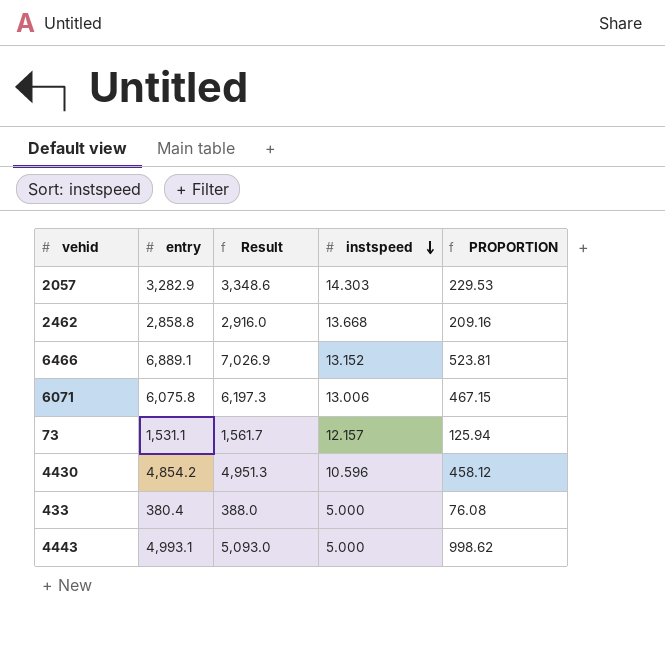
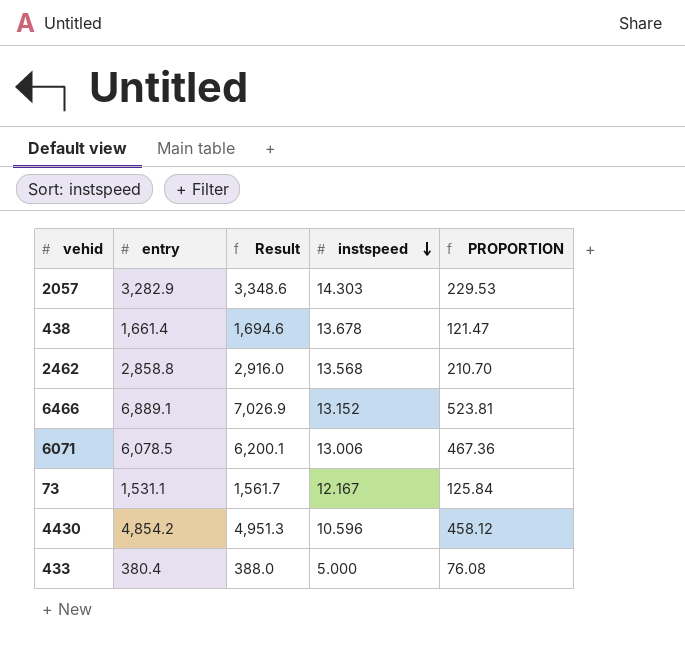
row 4443: 4,993.1 | 5,093.0 | 5.000 | 998.62 -> none
row 438: none -> 1,661.4 | 1,694.6 | 13.678 | 121.47
2462 | instspeed: 13.668 -> 13.568
2462 | PROPORTION: 209.16 -> 210.70
6071 | entry: 6,075.8 -> 6,078.5
6071 | Result: 6,197.3 -> 6,200.1
6071 | PROPORTION: 467.15 -> 467.36
73 | instspeed: 12.157 -> 12.167
73 | PROPORTION: 125.94 -> 125.84

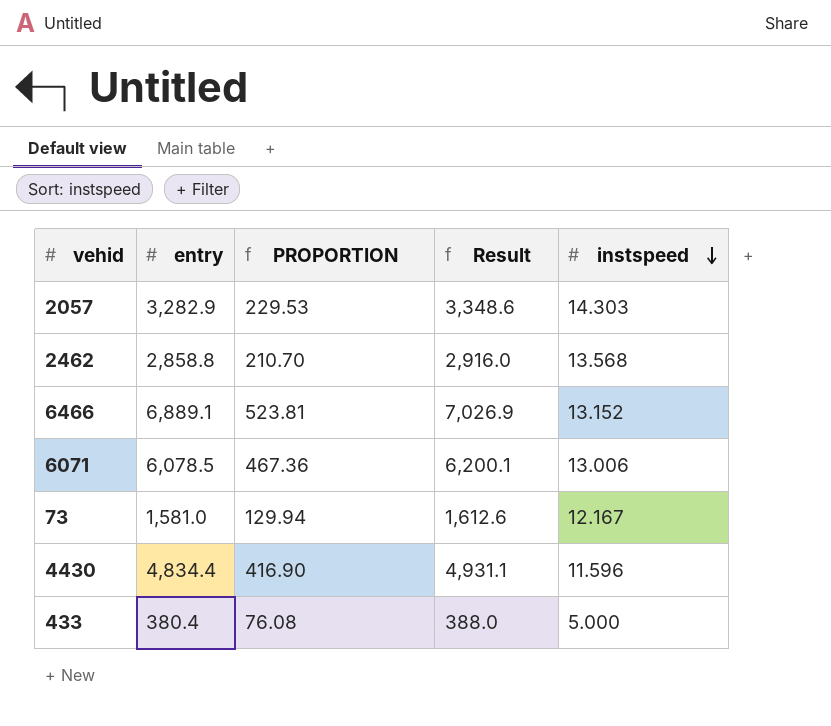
column PROPORTION | position: 5 -> 3
row 438: 1,661.4 | 1,694.6 | 13.678 | 121.47 -> none
73 | entry: 1,531.1 -> 1,581.0
73 | PROPORTION: 125.84 -> 129.94
73 | Result: 1,561.7 -> 1,612.6
4430 | entry: 4,854.2 -> 4,834.4
4430 | PROPORTION: 458.12 -> 416.90
4430 | Result: 4,951.3 -> 4,931.1
4430 | instspeed: 10.596 -> 11.596

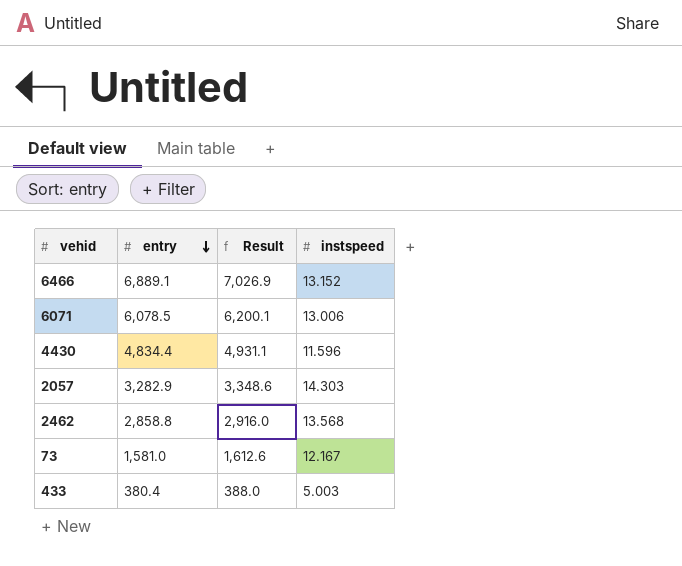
row order: instspeed descending -> entry descending
column PROPORTION | formula: [entry] / [instspeed] -> none
433 | instspeed: 5.000 -> 5.003

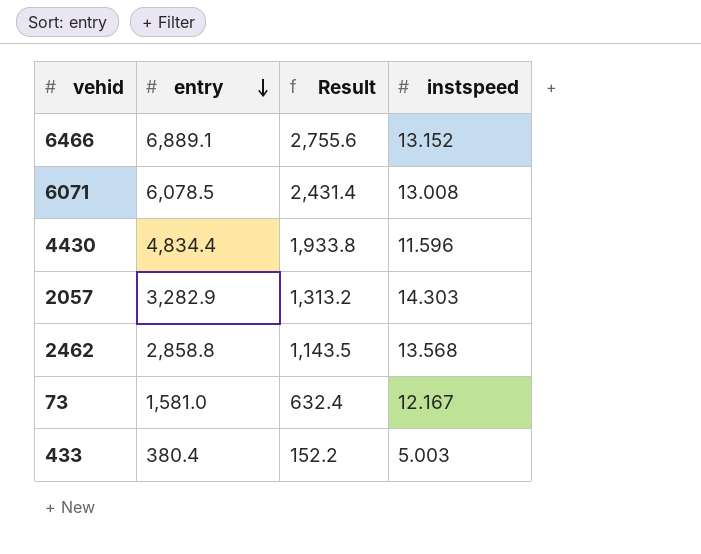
column Result | formula: [entry] * 1.02 -> [entry] * 0.4
6071 | instspeed: 13.006 -> 13.008

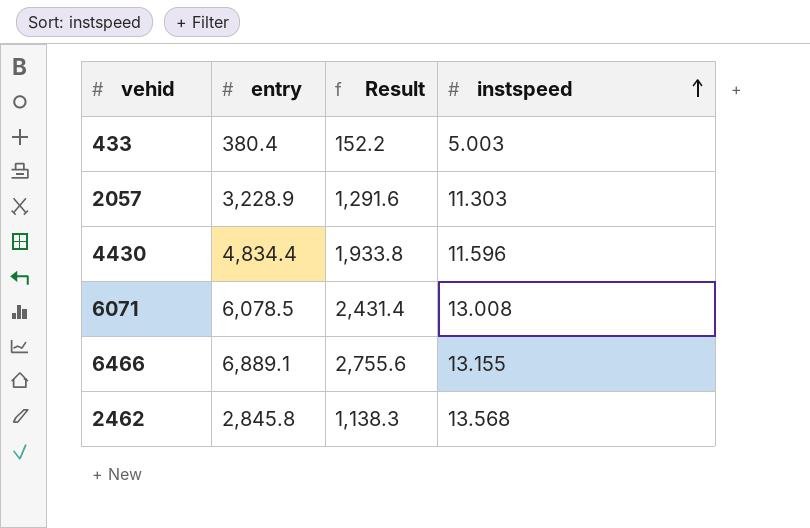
row order: entry descending -> instspeed ascending
row 73: 1,581.0 | 632.4 | 12.167 -> none
2057 | entry: 3,282.9 -> 3,228.9
2057 | Result: 1,313.2 -> 1,291.6
2057 | instspeed: 14.303 -> 11.303
6466 | instspeed: 13.152 -> 13.155
2462 | entry: 2,858.8 -> 2,845.8
2462 | Result: 1,143.5 -> 1,138.3

